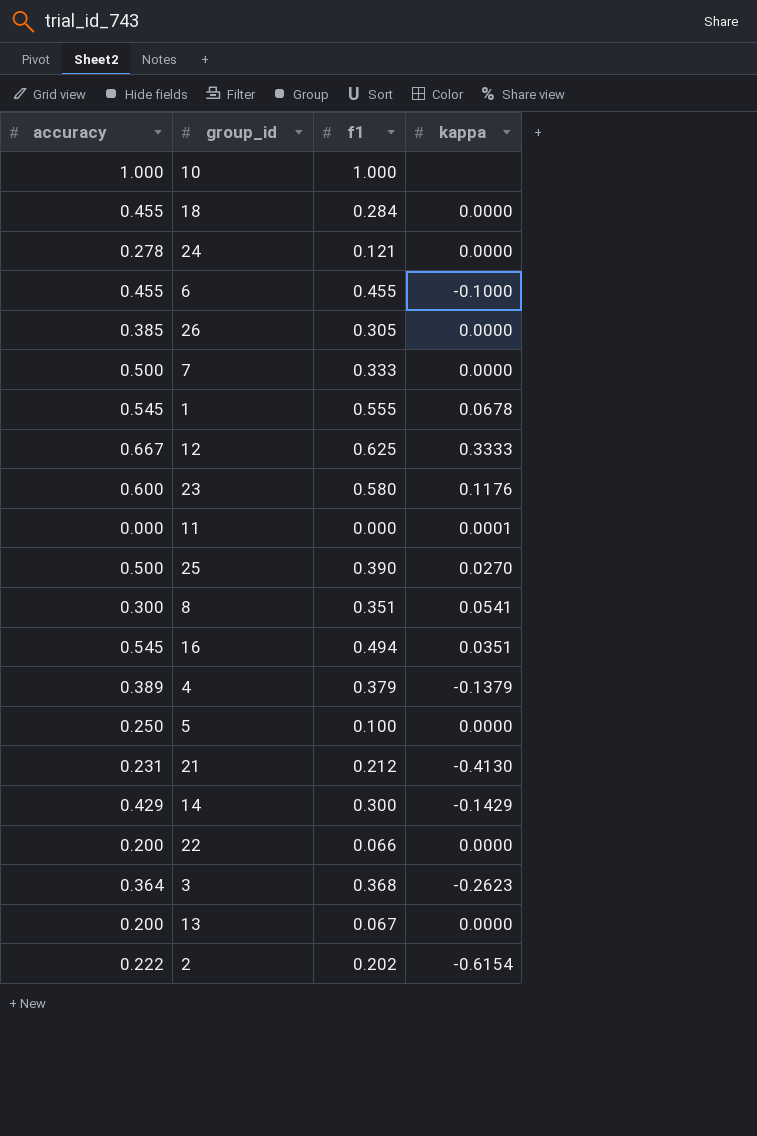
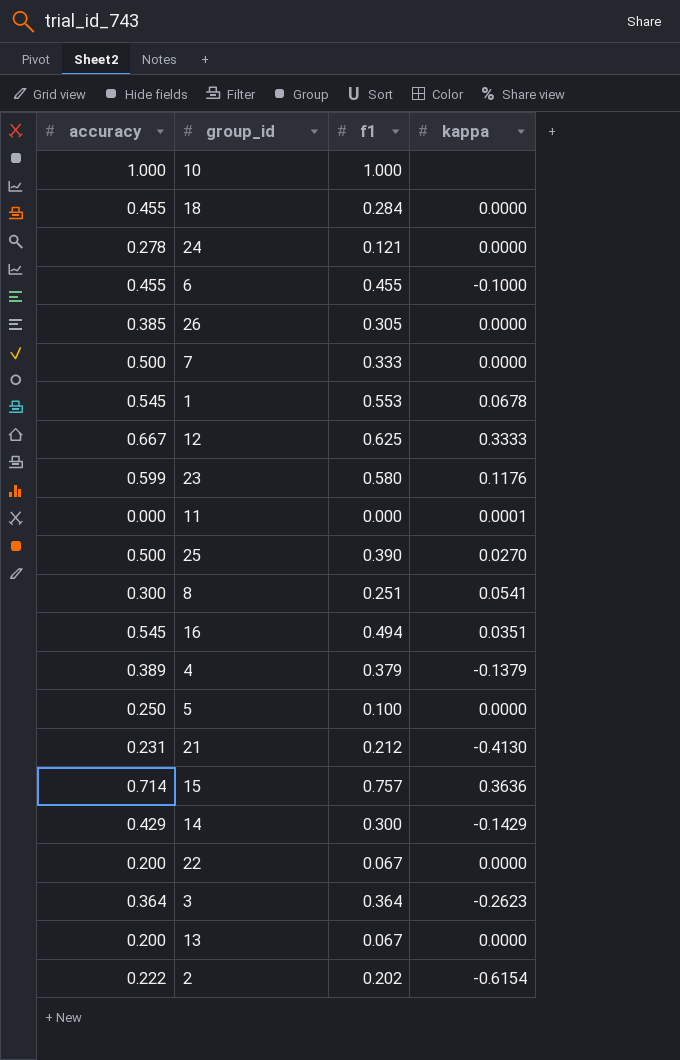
1 | f1: 0.555 -> 0.553
23 | accuracy: 0.600 -> 0.599
8 | f1: 0.351 -> 0.251
row 15: none -> 0.714 | 0.757 | 0.3636
22 | f1: 0.066 -> 0.067
3 | f1: 0.368 -> 0.364

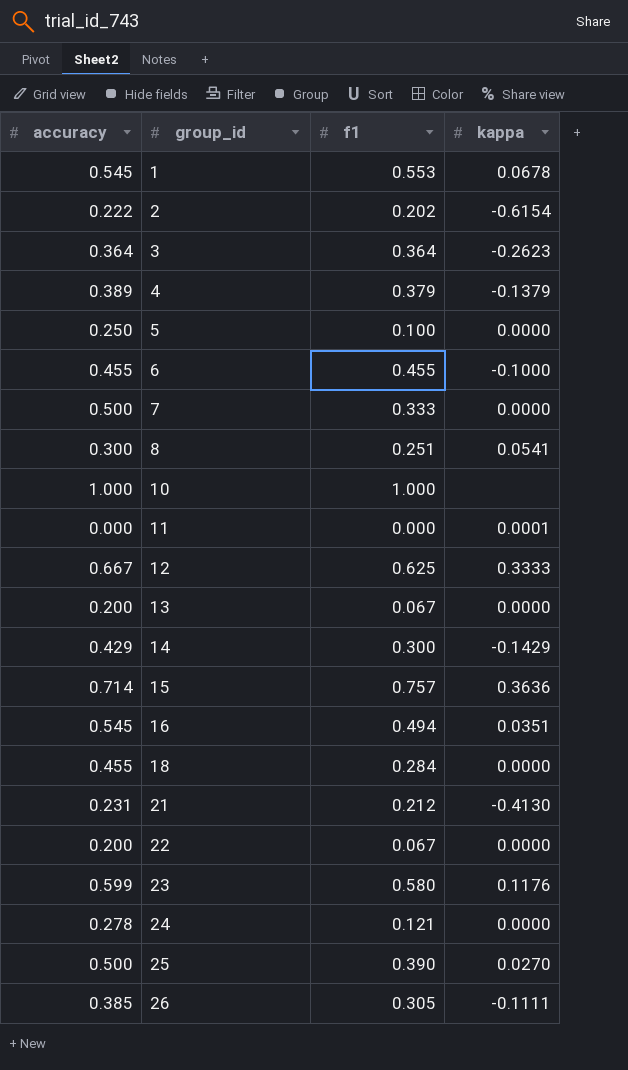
row order: none -> group_id ascending
26 | kappa: 0.0000 -> -0.1111

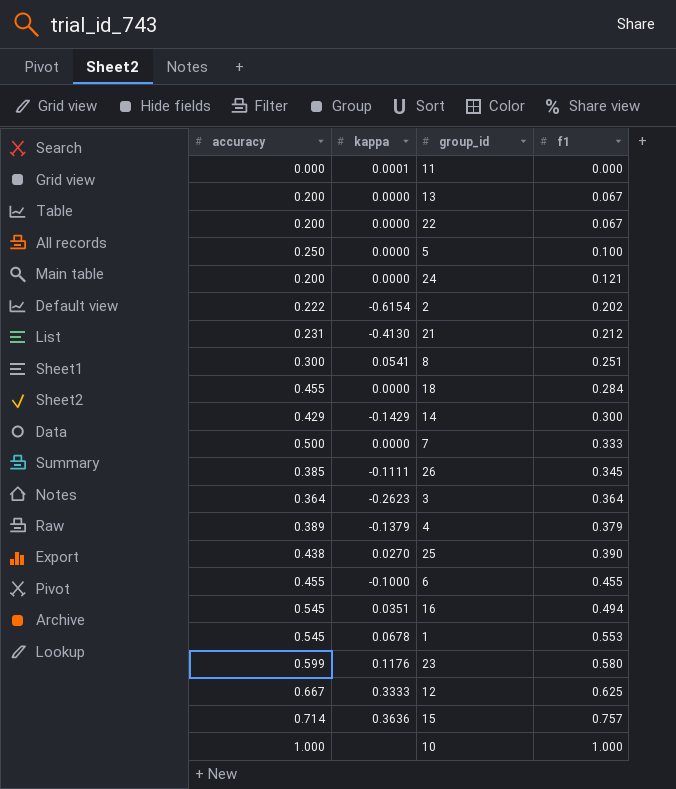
row order: group_id ascending -> f1 ascending
column kappa | position: 4 -> 2
24 | accuracy: 0.278 -> 0.200
26 | f1: 0.305 -> 0.345
25 | accuracy: 0.500 -> 0.438

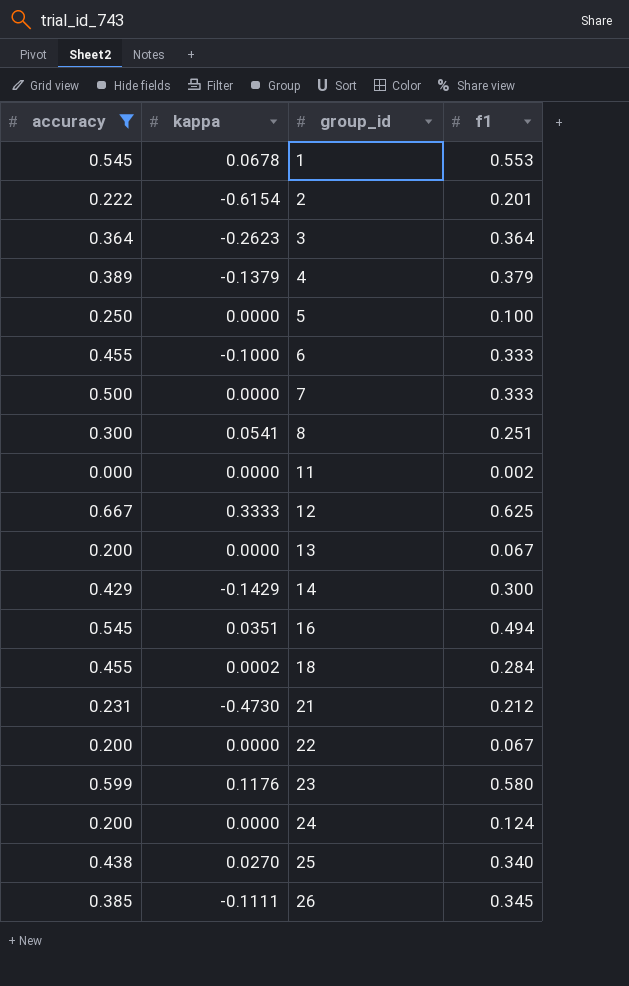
filter: none -> accuracy <= 0.667
row order: f1 ascending -> group_id ascending
2 | f1: 0.202 -> 0.201
6 | f1: 0.455 -> 0.333
11 | kappa: 0.0001 -> 0.0000
11 | f1: 0.000 -> 0.002
18 | kappa: 0.0000 -> 0.0002
21 | kappa: -0.4130 -> -0.4730
24 | f1: 0.121 -> 0.124
25 | f1: 0.390 -> 0.340

